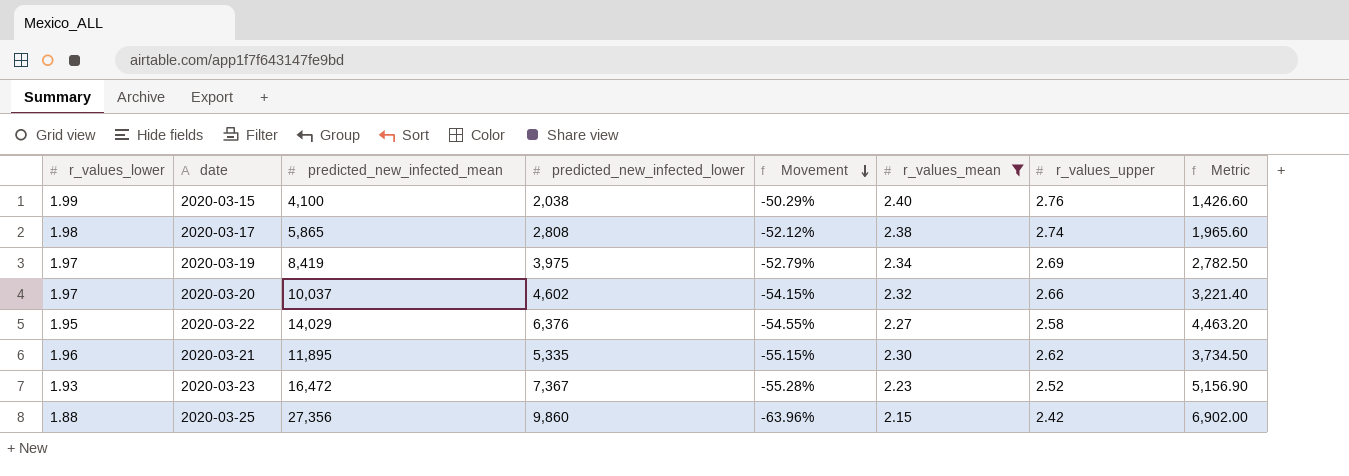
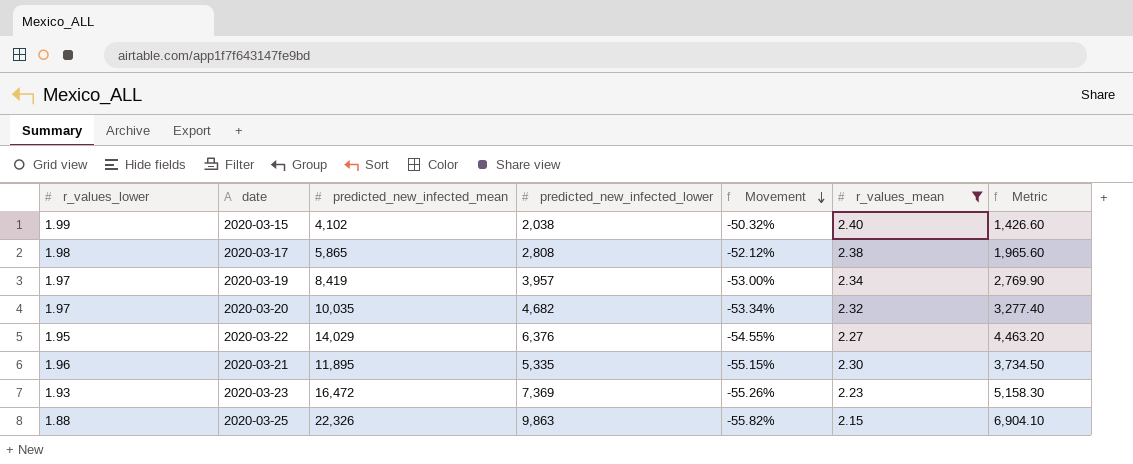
column r_values_upper | position: 7 -> none
2020-03-15 | predicted_new_infected_mean: 4,100 -> 4,102
2020-03-15 | Movement: -50.29% -> -50.32%
2020-03-19 | predicted_new_infected_lower: 3,975 -> 3,957
2020-03-19 | Movement: -52.79% -> -53.00%
2020-03-19 | Metric: 2,782.50 -> 2,769.90
2020-03-20 | predicted_new_infected_mean: 10,037 -> 10,035
2020-03-20 | predicted_new_infected_lower: 4,602 -> 4,682
2020-03-20 | Movement: -54.15% -> -53.34%
2020-03-20 | Metric: 3,221.40 -> 3,277.40
2020-03-23 | predicted_new_infected_lower: 7,367 -> 7,369
2020-03-23 | Movement: -55.28% -> -55.26%
2020-03-23 | Metric: 5,156.90 -> 5,158.30
2020-03-25 | predicted_new_infected_mean: 27,356 -> 22,326
2020-03-25 | predicted_new_infected_lower: 9,860 -> 9,863
2020-03-25 | Movement: -63.96% -> -55.82%
2020-03-25 | Metric: 6,902.00 -> 6,904.10

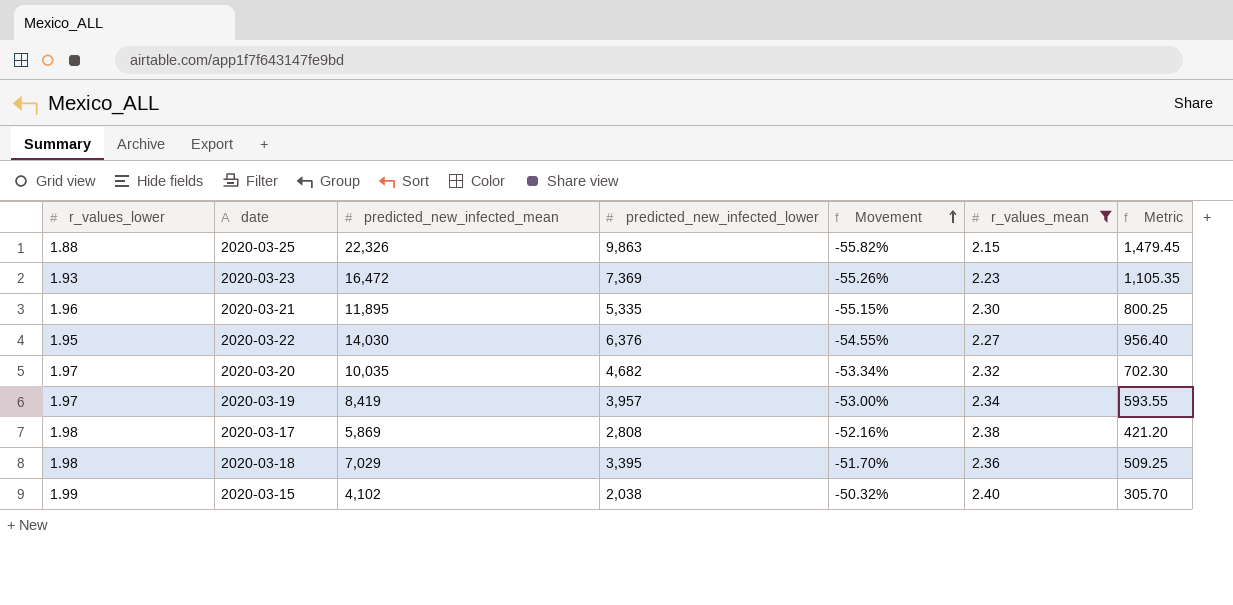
row order: Movement descending -> Movement ascending
column Metric | formula: [predicted_new_infected_lower] * 0.7 -> [predicted_new_infected_lower] * 0.15
2020-03-22 | predicted_new_infected_mean: 14,029 -> 14,030
2020-03-17 | predicted_new_infected_mean: 5,865 -> 5,869
2020-03-17 | Movement: -52.12% -> -52.16%
row 2020-03-18: none -> 1.98 | 7,029 | 3,395 | -51.70% | 2.36 | 509.25

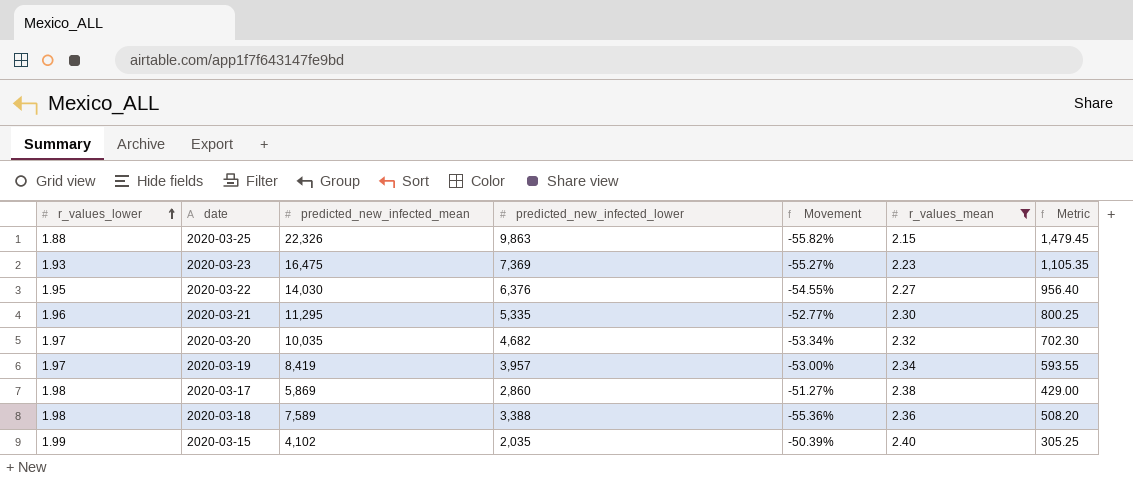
row order: Movement ascending -> r_values_lower ascending
2020-03-23 | predicted_new_infected_mean: 16,472 -> 16,475
2020-03-23 | Movement: -55.26% -> -55.27%
2020-03-21 | predicted_new_infected_mean: 11,895 -> 11,295
2020-03-21 | Movement: -55.15% -> -52.77%
2020-03-17 | predicted_new_infected_lower: 2,808 -> 2,860
2020-03-17 | Movement: -52.16% -> -51.27%
2020-03-17 | Metric: 421.20 -> 429.00
2020-03-18 | predicted_new_infected_mean: 7,029 -> 7,589
2020-03-18 | predicted_new_infected_lower: 3,395 -> 3,388
2020-03-18 | Movement: -51.70% -> -55.36%
2020-03-18 | Metric: 509.25 -> 508.20
2020-03-15 | predicted_new_infected_lower: 2,038 -> 2,035
2020-03-15 | Movement: -50.32% -> -50.39%
2020-03-15 | Metric: 305.70 -> 305.25

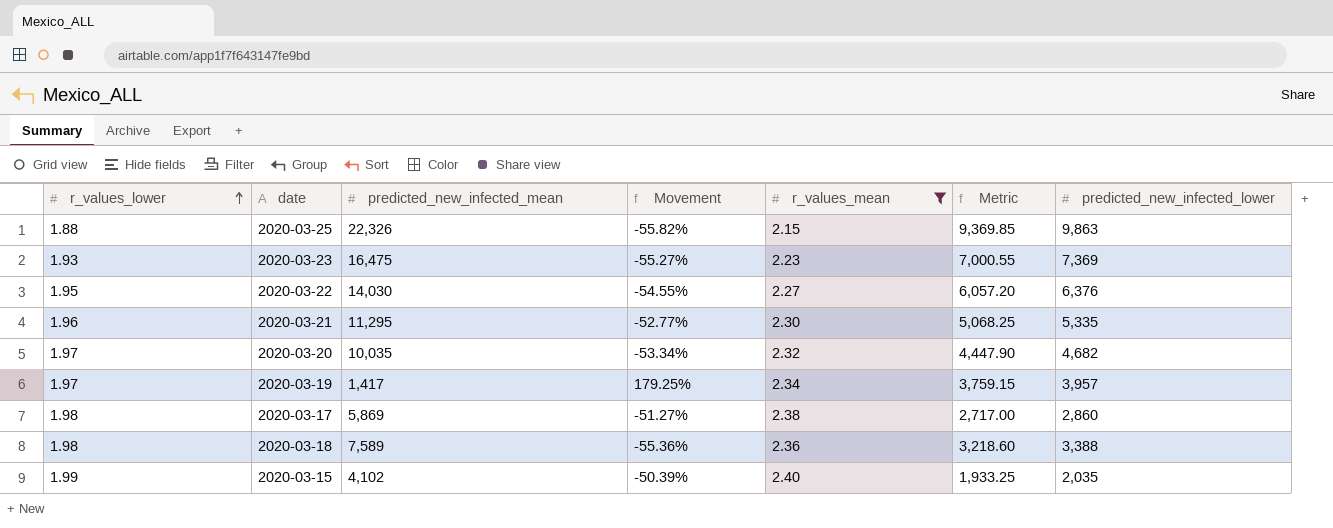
column Metric | formula: [predicted_new_infected_lower] * 0.15 -> [predicted_new_infected_lower] * 0.95
column predicted_new_infected_lower | position: 4 -> 7
2020-03-19 | predicted_new_infected_mean: 8,419 -> 1,417
2020-03-19 | Movement: -53.00% -> 179.25%

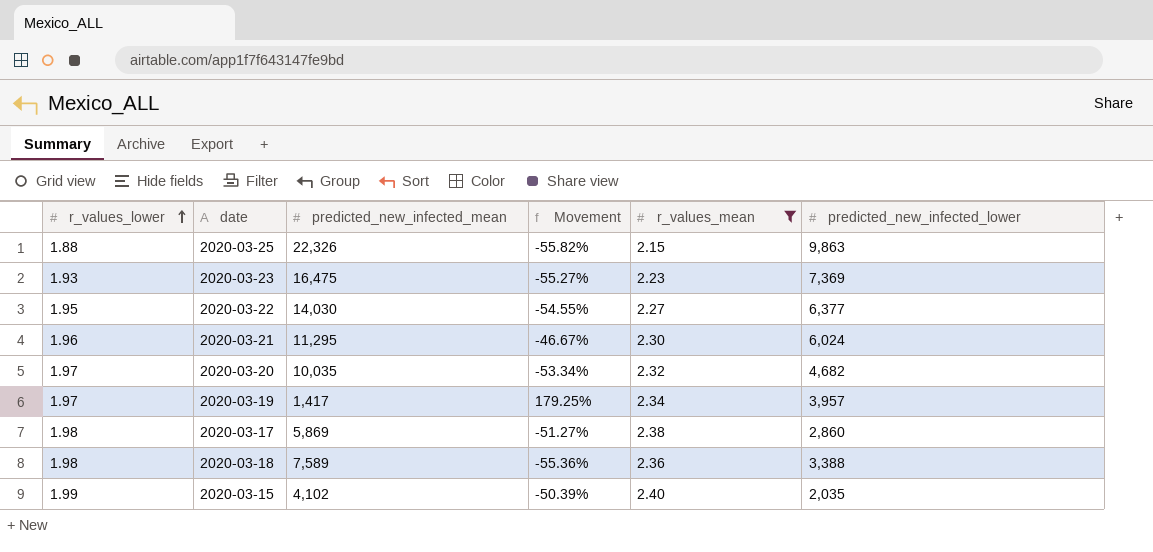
column Metric | formula: [predicted_new_infected_lower] * 0.95 -> none
2020-03-22 | predicted_new_infected_lower: 6,376 -> 6,377
2020-03-21 | Movement: -52.77% -> -46.67%
2020-03-21 | predicted_new_infected_lower: 5,335 -> 6,024

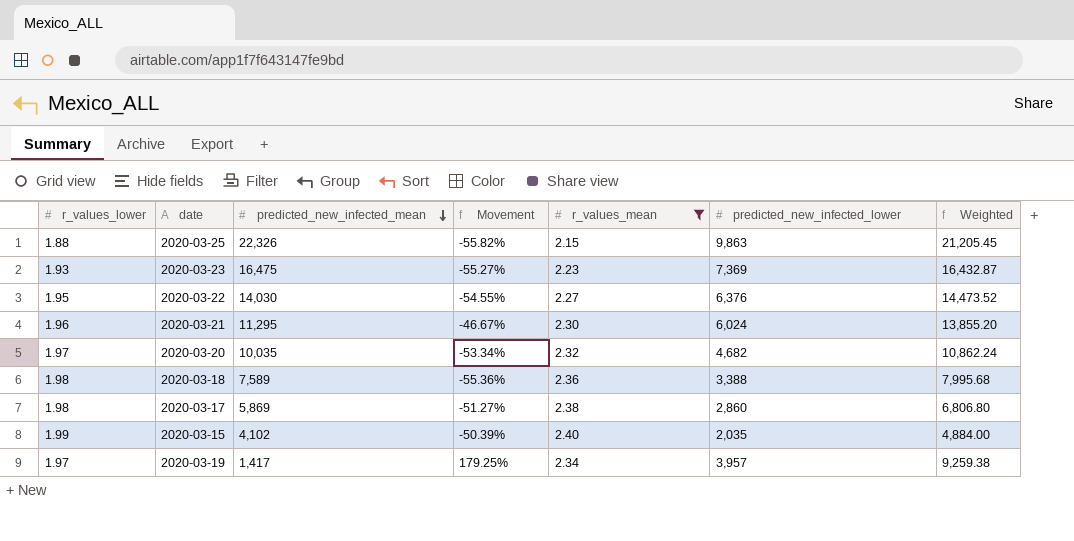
row order: r_values_lower ascending -> predicted_new_infected_mean descending
column Weighted | formula: none -> [r_values_mean] * [predicted_new_infected_lower]
2020-03-22 | predicted_new_infected_lower: 6,377 -> 6,376

